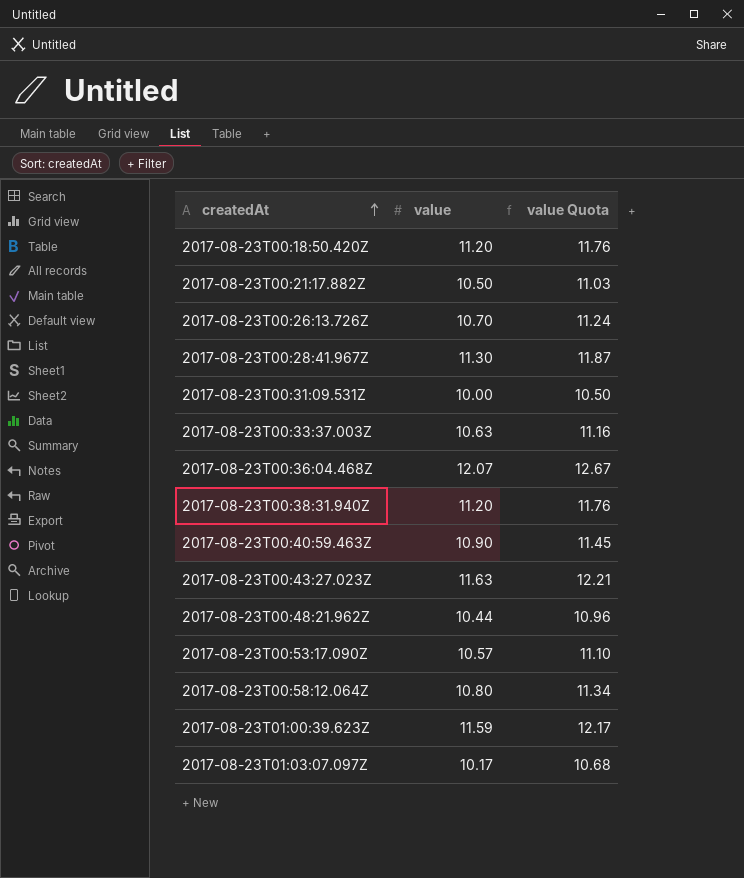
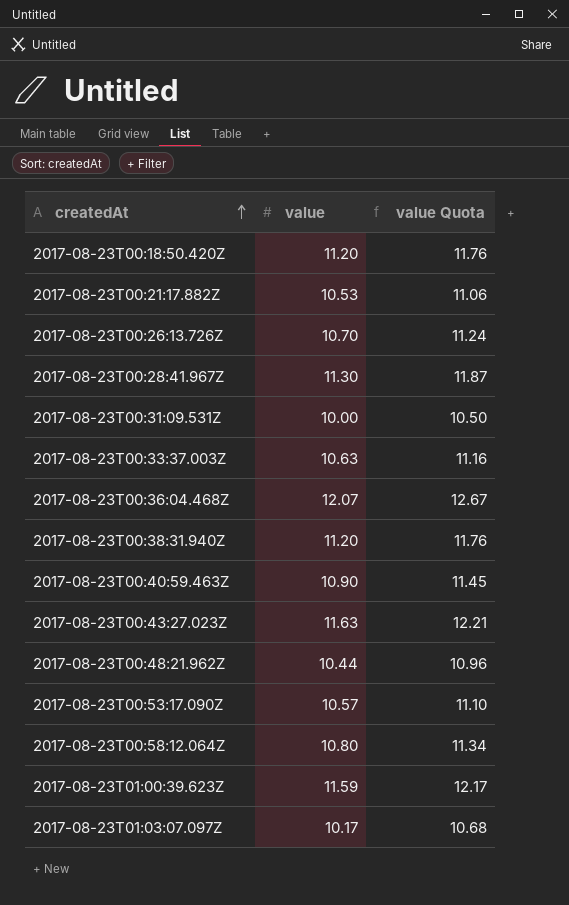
2017-08-23T00:21:17.882Z | value: 10.50 -> 10.53
2017-08-23T00:21:17.882Z | value Quota: 11.03 -> 11.06

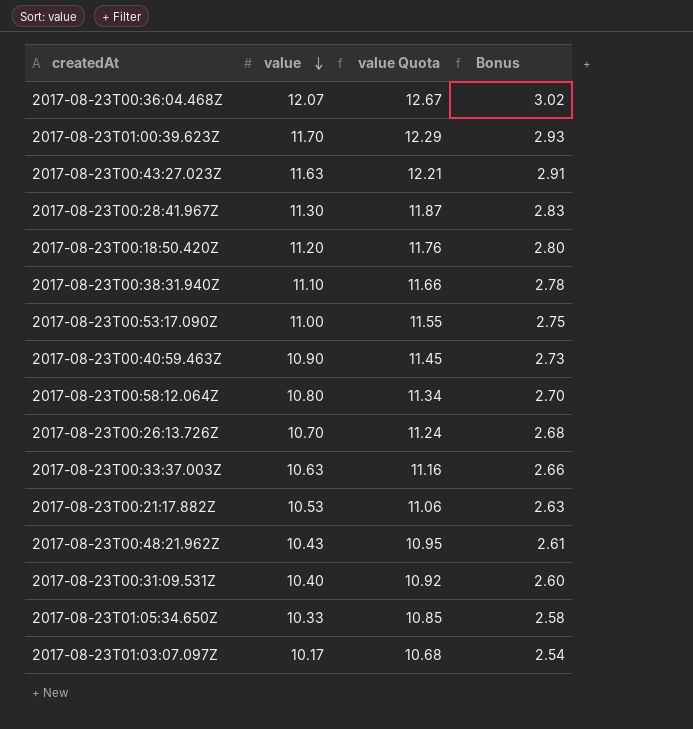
row order: createdAt ascending -> value descending
column Bonus | formula: none -> [value] * 0.25
2017-08-23T01:00:39.623Z | value: 11.59 -> 11.70
2017-08-23T01:00:39.623Z | value Quota: 12.17 -> 12.29
2017-08-23T00:38:31.940Z | value: 11.20 -> 11.10
2017-08-23T00:38:31.940Z | value Quota: 11.76 -> 11.66
2017-08-23T00:53:17.090Z | value: 10.57 -> 11.00
2017-08-23T00:53:17.090Z | value Quota: 11.10 -> 11.55
2017-08-23T00:48:21.962Z | value: 10.44 -> 10.43
2017-08-23T00:48:21.962Z | value Quota: 10.96 -> 10.95
2017-08-23T00:31:09.531Z | value: 10.00 -> 10.40
2017-08-23T00:31:09.531Z | value Quota: 10.50 -> 10.92
row 2017-08-23T01:05:34.650Z: none -> 10.33 | 10.85 | 2.58

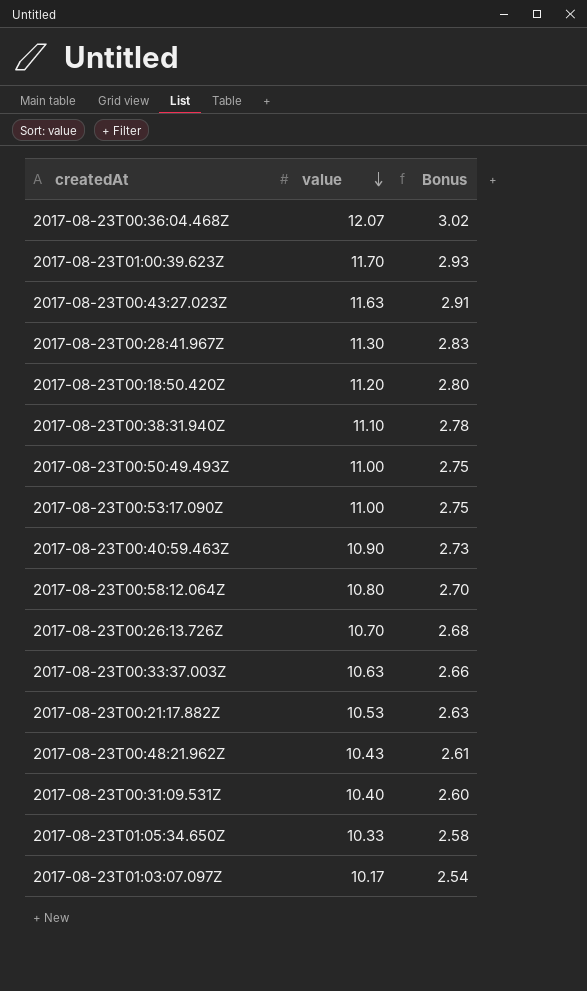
column value Quota | formula: [value] * 1.05 -> none
row 2017-08-23T00:50:49.493Z: none -> 11.00 | 2.75

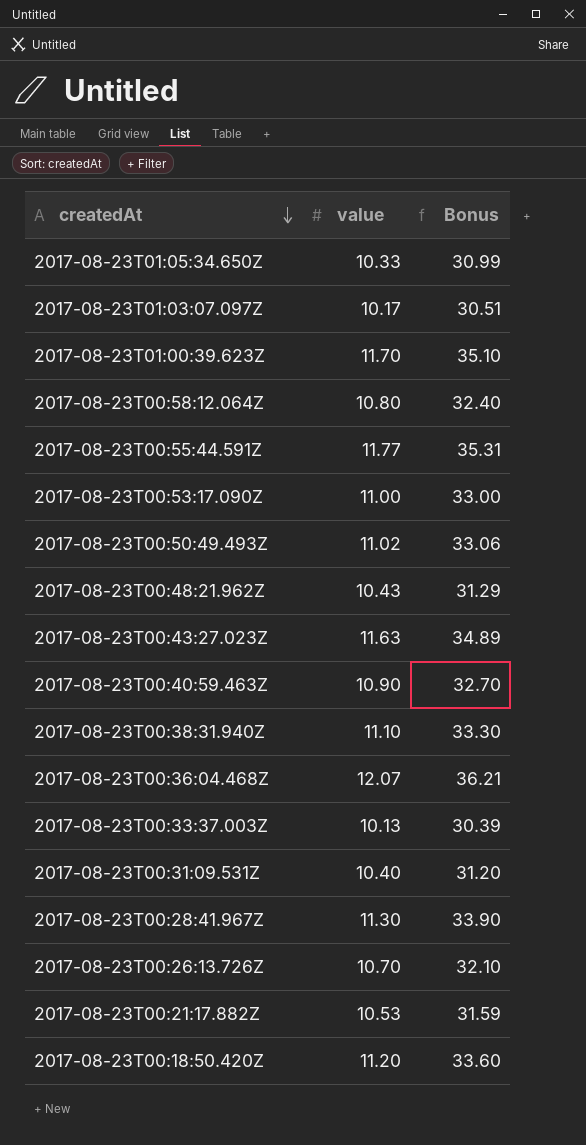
row order: value descending -> createdAt descending
column Bonus | formula: [value] * 0.25 -> [value] * 3
row 2017-08-23T00:55:44.591Z: none -> 11.77 | 35.31
2017-08-23T00:50:49.493Z | value: 11.00 -> 11.02
2017-08-23T00:33:37.003Z | value: 10.63 -> 10.13

